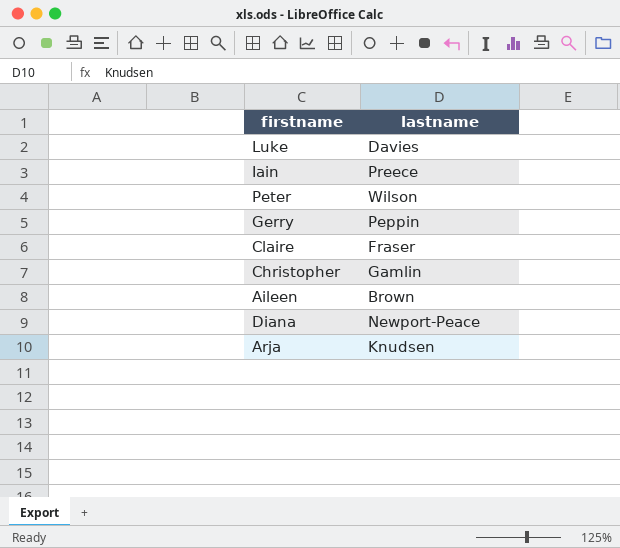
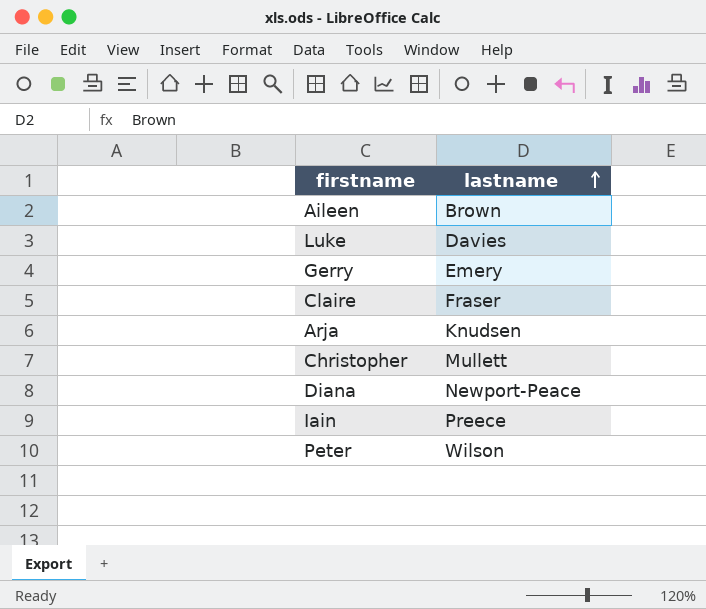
row order: none -> lastname ascending
Gerry | lastname: Peppin -> Emery
Christopher | lastname: Gamlin -> Mullett

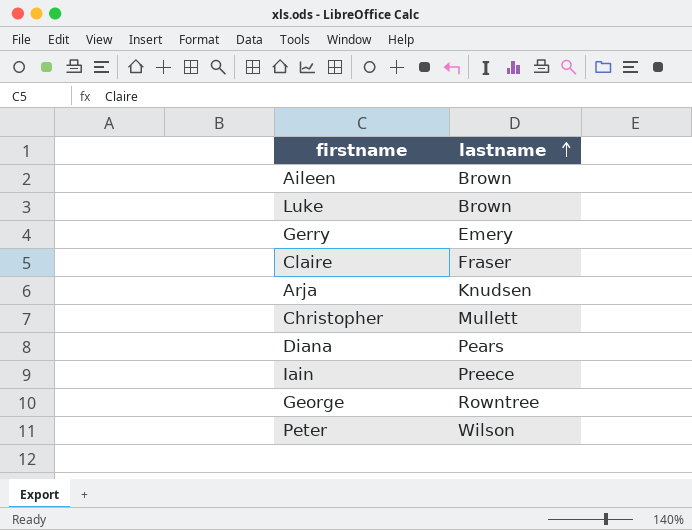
Luke | lastname: Davies -> Brown
Diana | lastname: Newport-Peace -> Pears
row George: none -> Rowntree

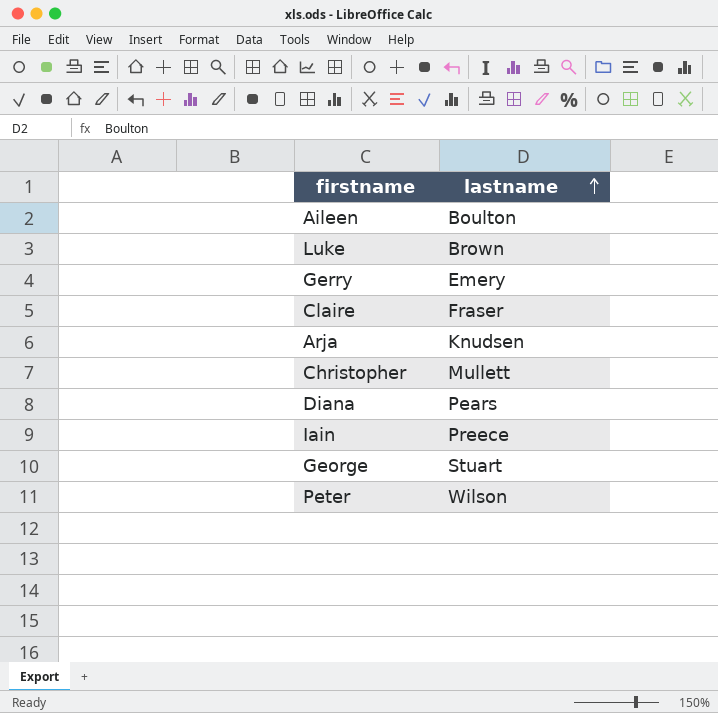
Aileen | lastname: Brown -> Boulton
George | lastname: Rowntree -> Stuart

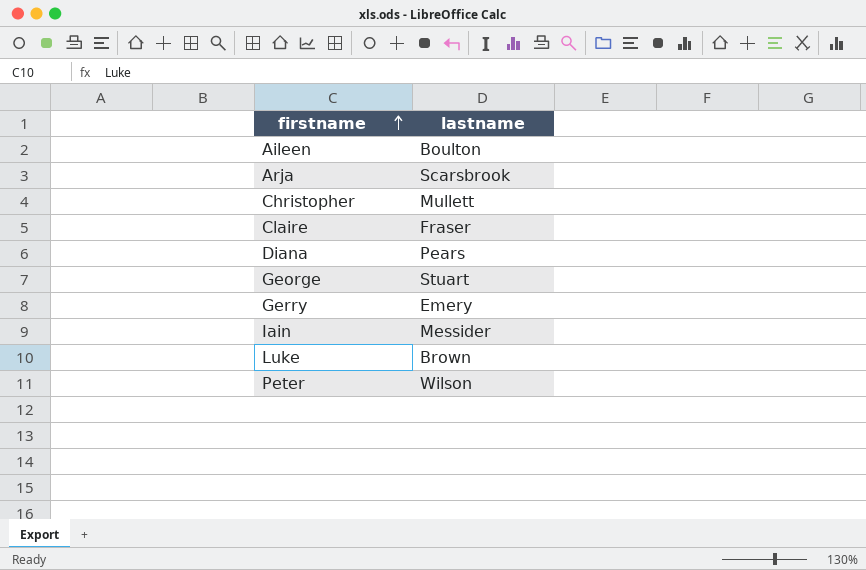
row order: lastname ascending -> firstname ascending
Arja | lastname: Knudsen -> Scarsbrook
Iain | lastname: Preece -> Messider

